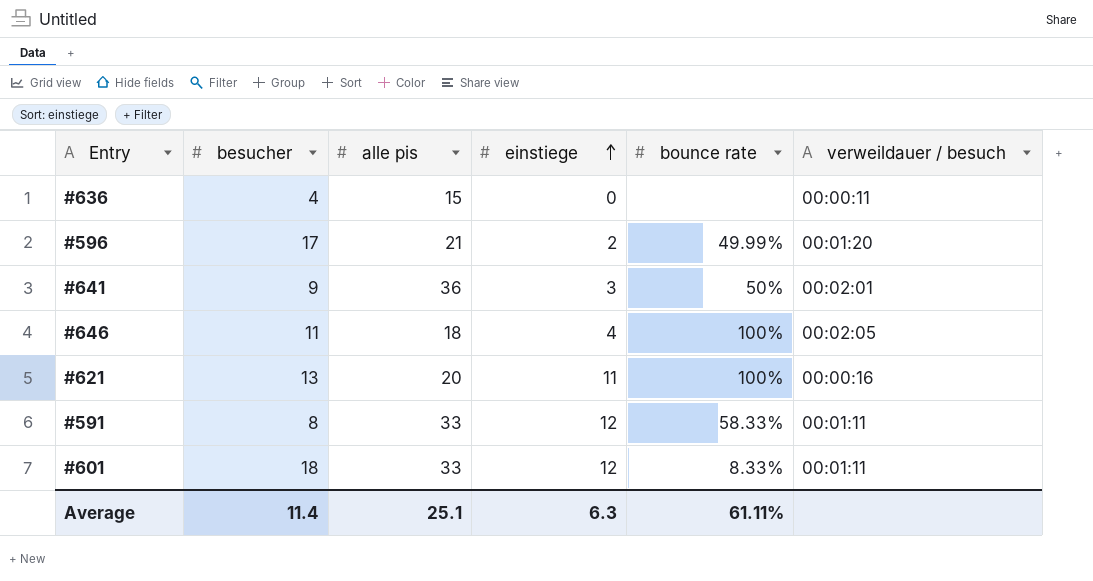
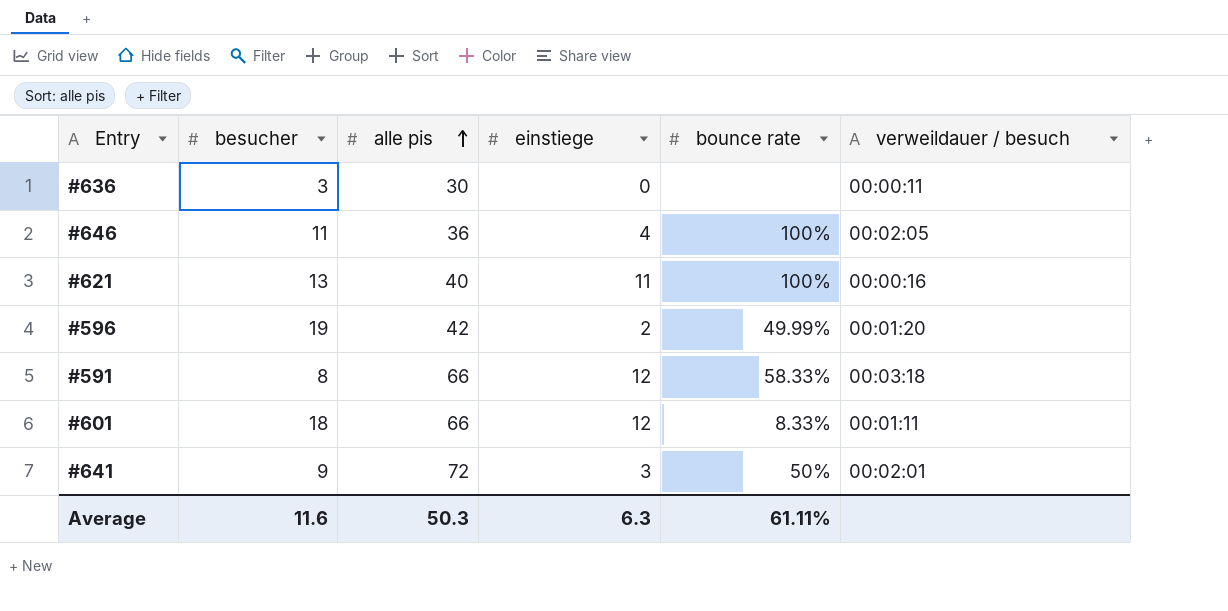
row order: einstiege ascending -> alle pis ascending
#636 | besucher: 4 -> 3
#636 | alle pis: 15 -> 30
#646 | alle pis: 18 -> 36
#621 | alle pis: 20 -> 40
#596 | besucher: 17 -> 19
#596 | alle pis: 21 -> 42
#591 | alle pis: 33 -> 66
#591 | verweildauer / besuch: 00:01:11 -> 00:03:18
#601 | alle pis: 33 -> 66
#641 | alle pis: 36 -> 72
Average | besucher: 11.4 -> 11.6
Average | alle pis: 25.1 -> 50.3

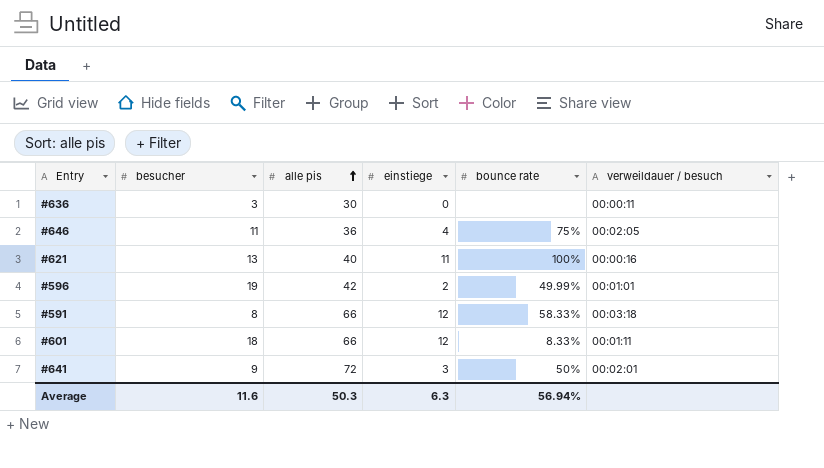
#646 | bounce rate: 100% -> 75%
#596 | verweildauer / besuch: 00:01:20 -> 00:01:01
Average | bounce rate: 61.11% -> 56.94%

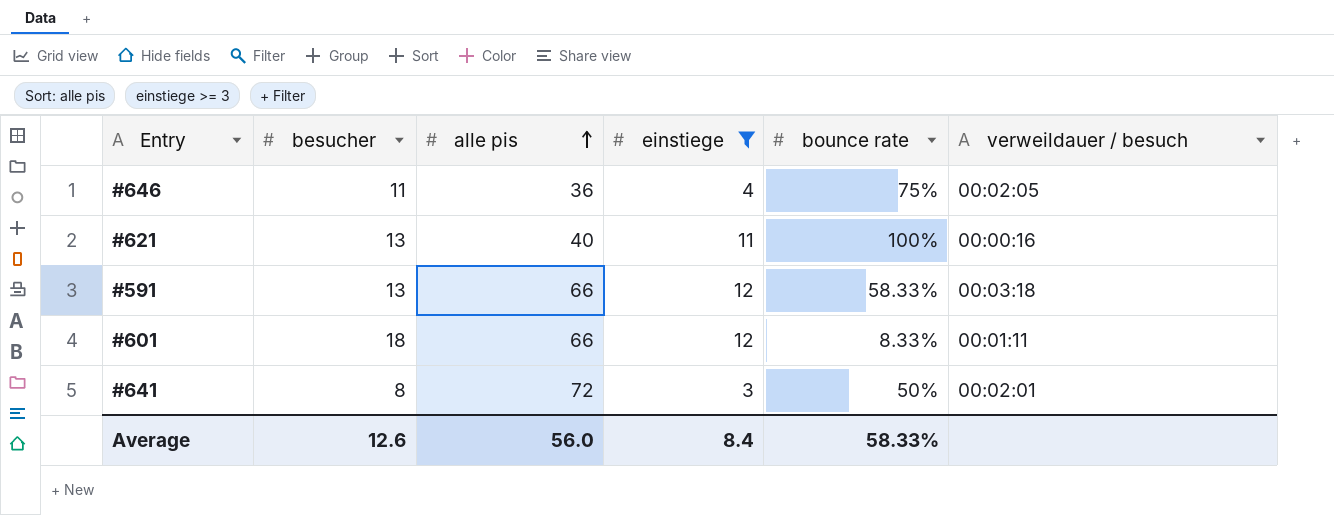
filter: none -> einstiege >= 3
#591 | besucher: 8 -> 13
#641 | besucher: 9 -> 8
Average | besucher: 11.6 -> 12.6
Average | alle pis: 50.3 -> 56.0
Average | einstiege: 6.3 -> 8.4
Average | bounce rate: 56.94% -> 58.33%

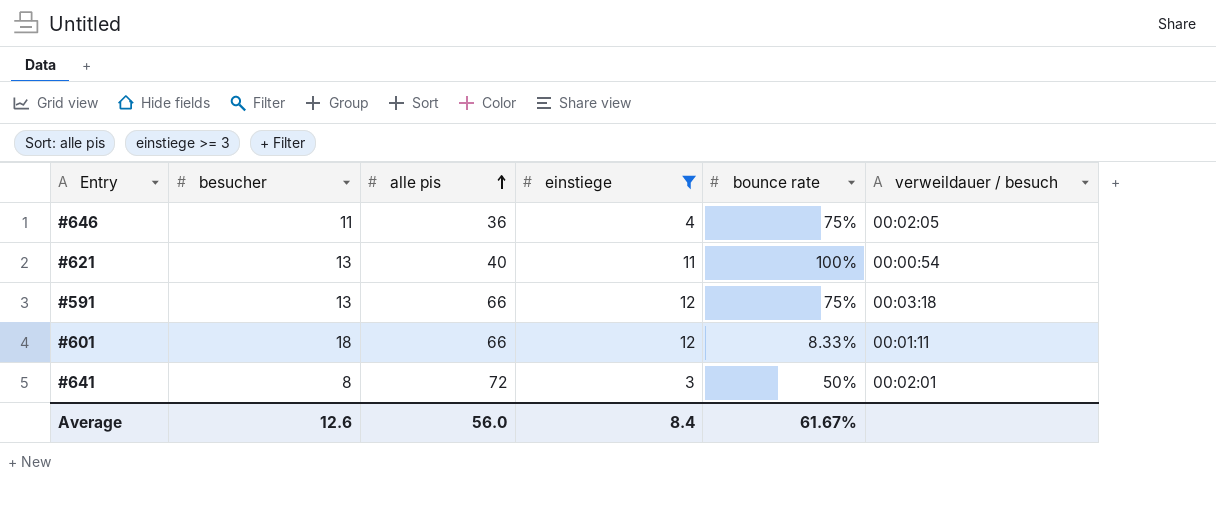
#621 | verweildauer / besuch: 00:00:16 -> 00:00:54
#591 | bounce rate: 58.33% -> 75%
Average | bounce rate: 58.33% -> 61.67%

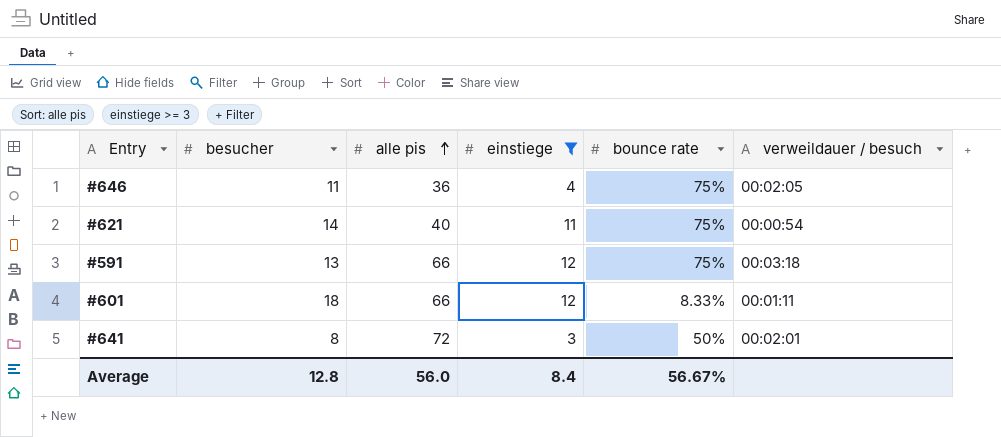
#621 | besucher: 13 -> 14
#621 | bounce rate: 100% -> 75%
Average | besucher: 12.6 -> 12.8
Average | bounce rate: 61.67% -> 56.67%

